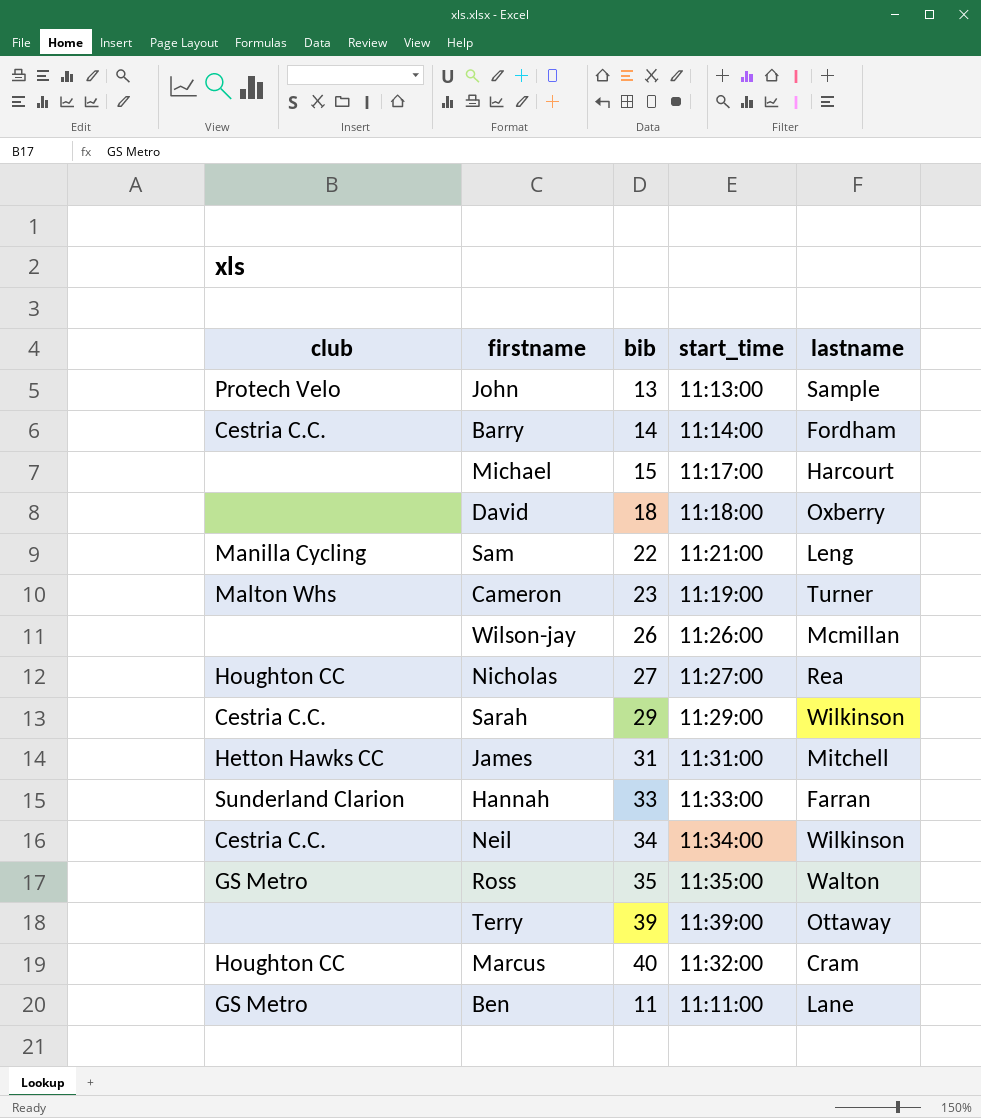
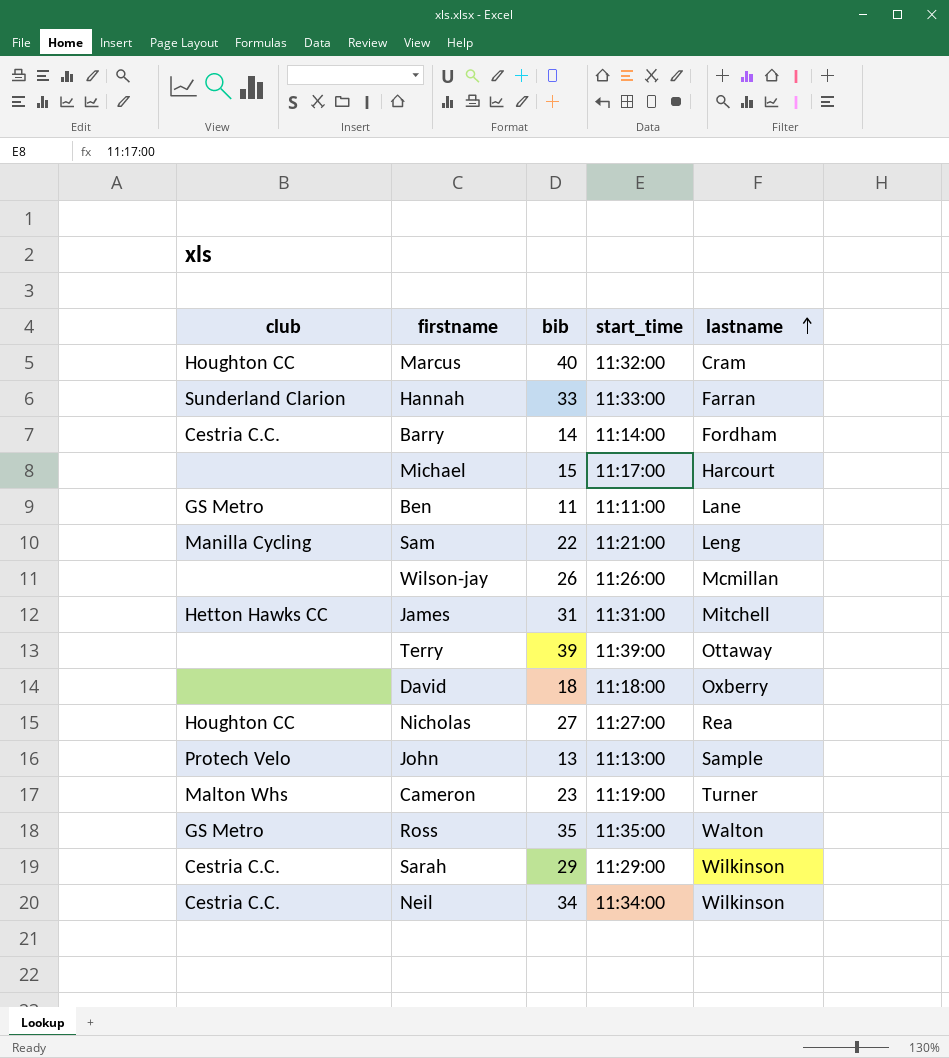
row order: none -> lastname ascending

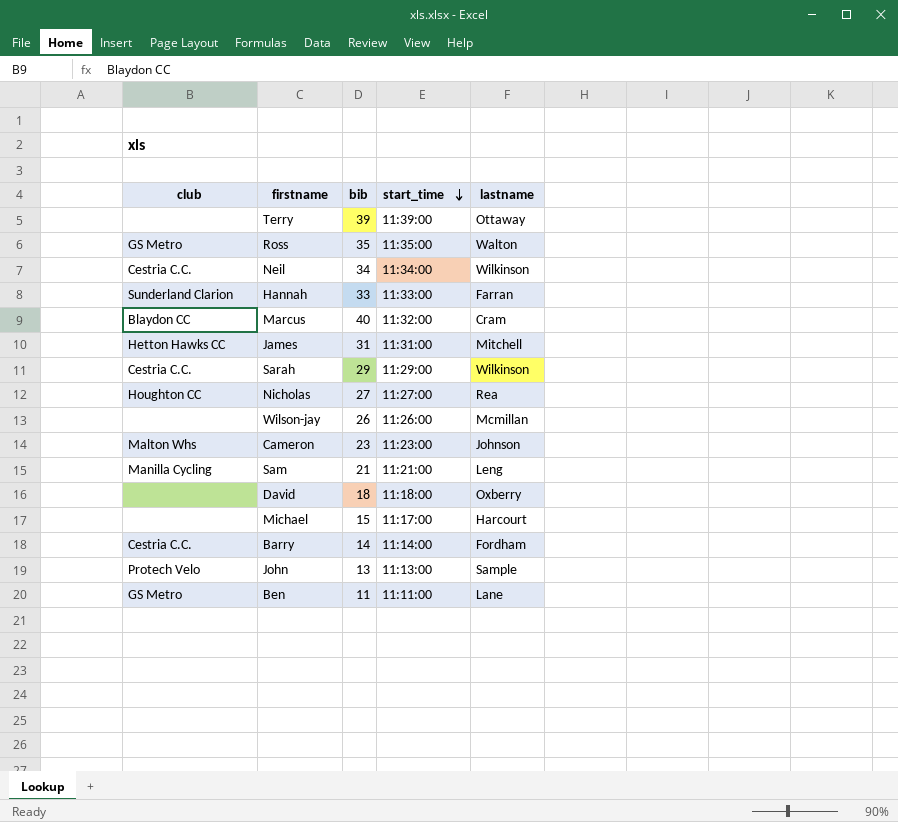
row order: lastname ascending -> start_time descending
Marcus | club: Houghton CC -> Blaydon CC
Cameron | start_time: 11:19:00 -> 11:23:00
Cameron | lastname: Turner -> Johnson
Sam | bib: 22 -> 21

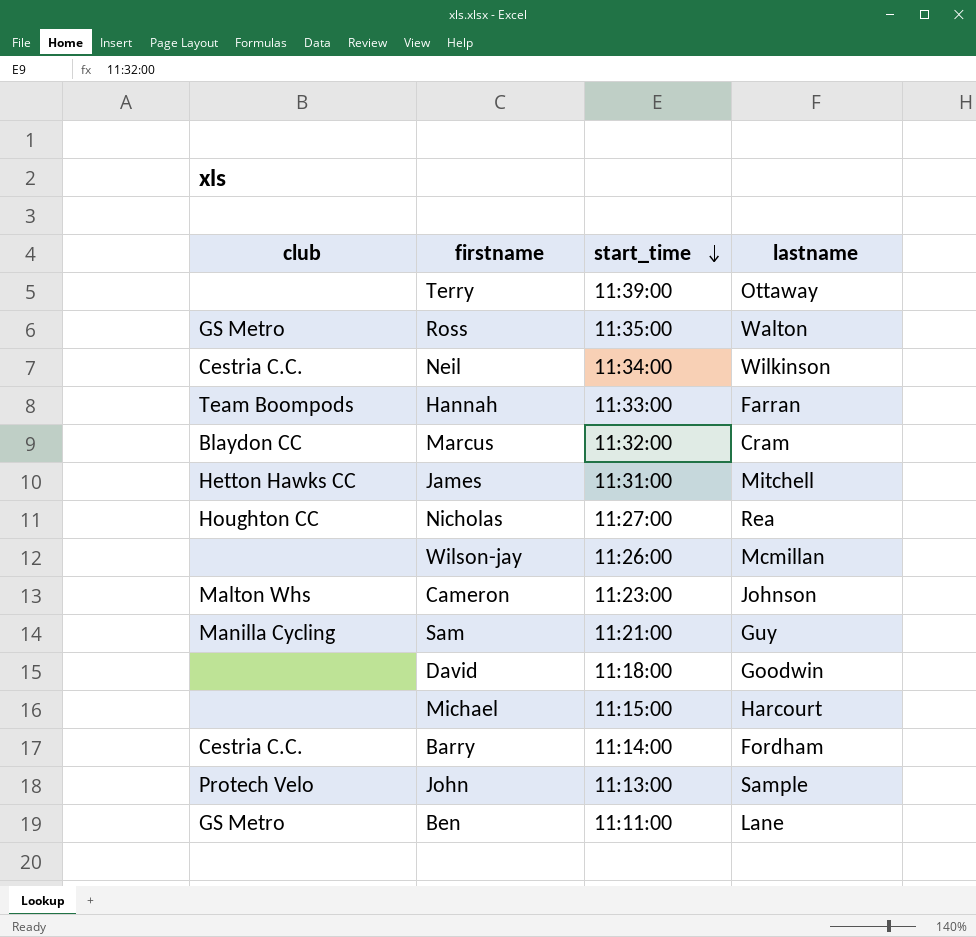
column bib | position: 3 -> none
row Sarah: Cestria C.C. | 29 | 11:29:00 | Wilkinson -> none
Hannah | club: Sunderland Clarion -> Team Boompods
Sam | lastname: Leng -> Guy
David | lastname: Oxberry -> Goodwin
Michael | start_time: 11:17:00 -> 11:15:00

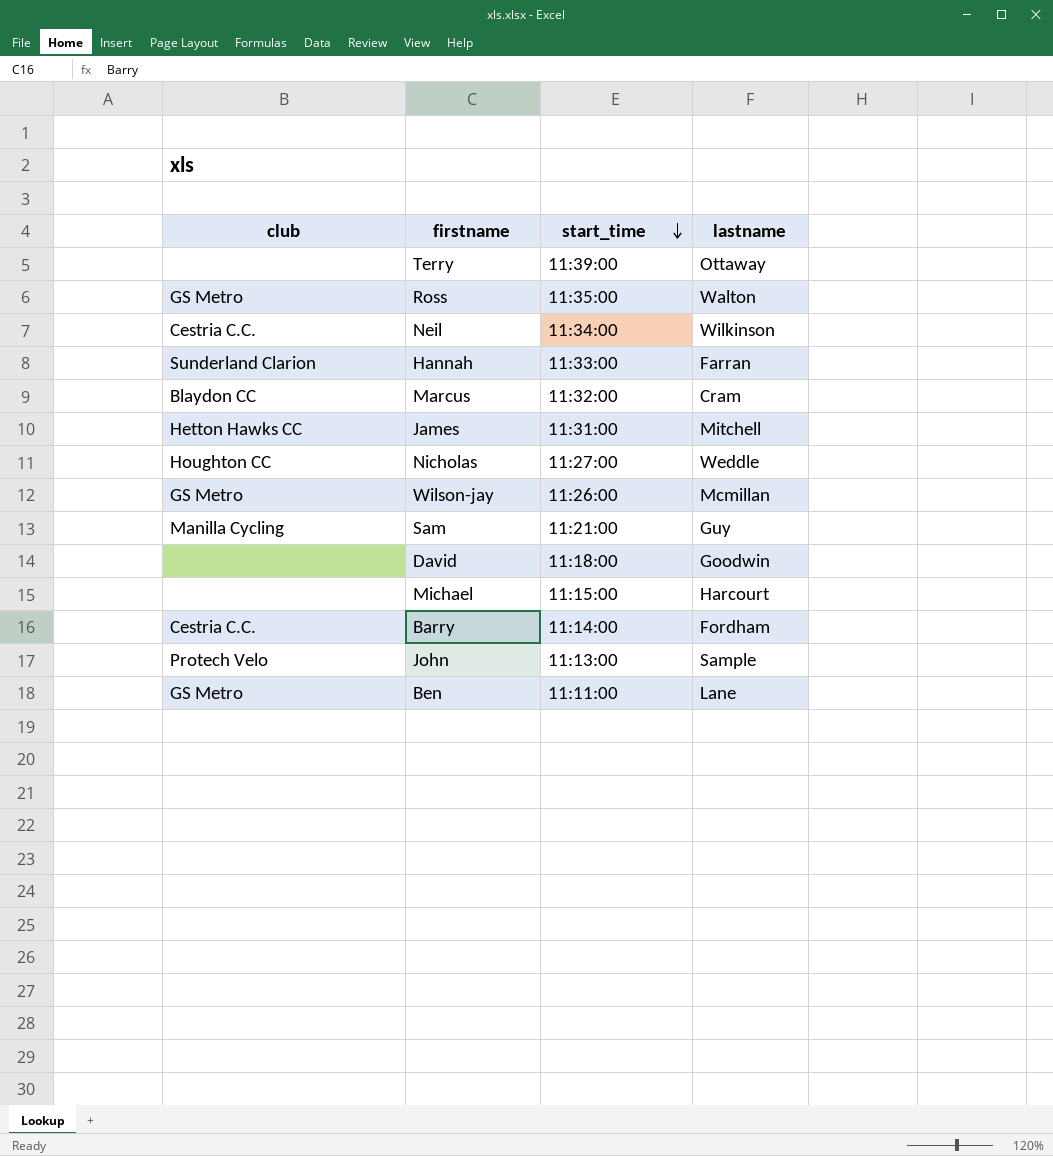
row Cameron: Malton Whs | 11:23:00 | Johnson -> none
Hannah | club: Team Boompods -> Sunderland Clarion
Nicholas | lastname: Rea -> Weddle
Wilson-jay | club: none -> GS Metro

